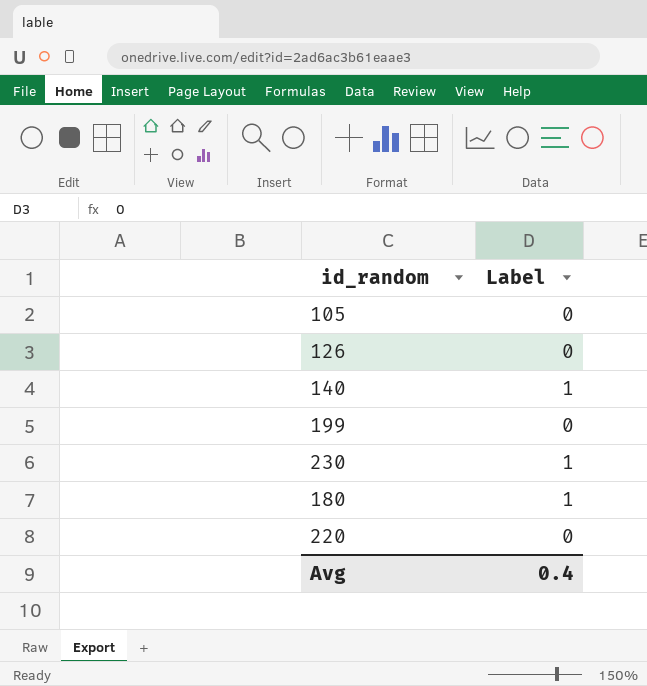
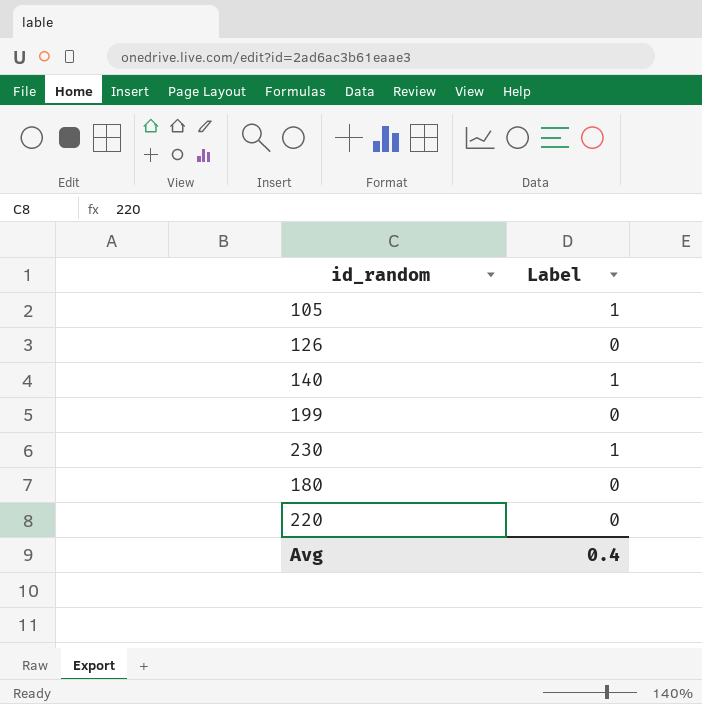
105 | Label: 0 -> 1
180 | Label: 1 -> 0

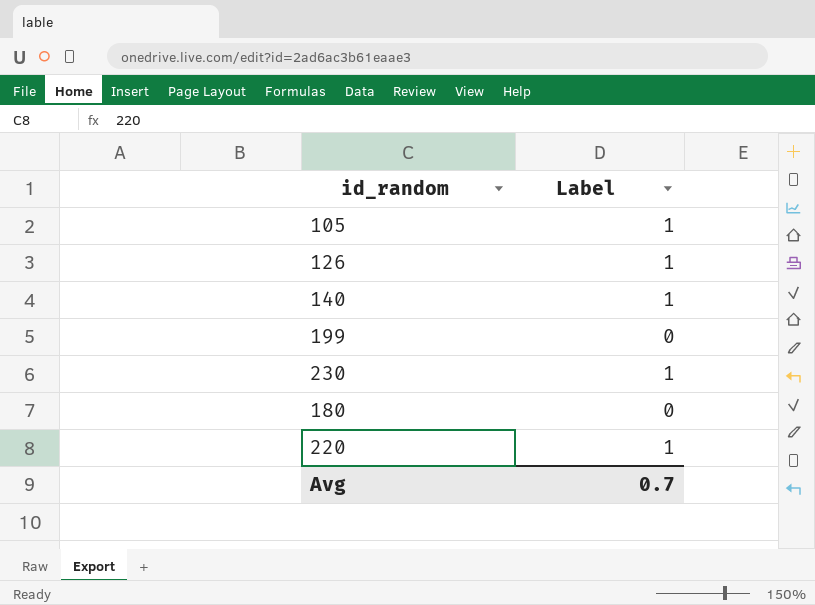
126 | Label: 0 -> 1
220 | Label: 0 -> 1
Avg | Label: 0.4 -> 0.7

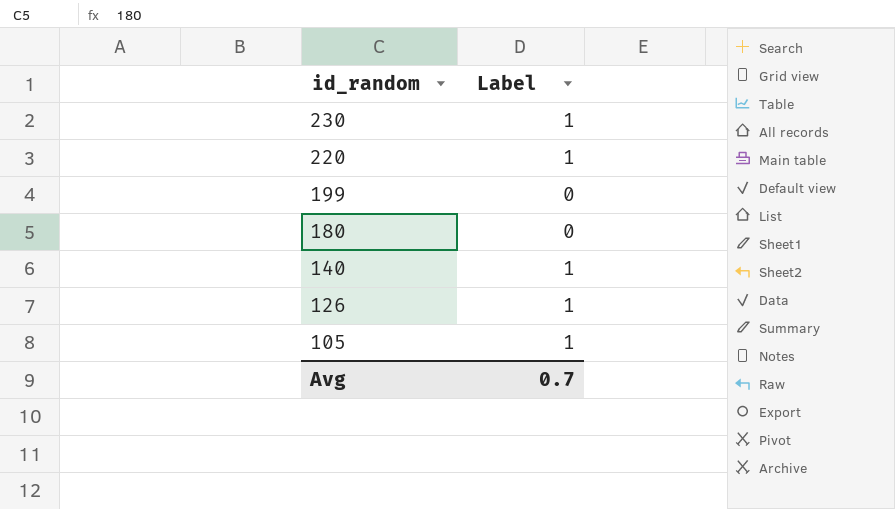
row order: none -> id_random descending

